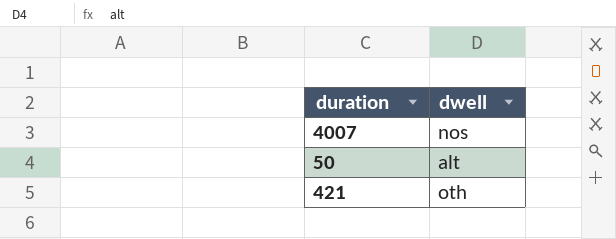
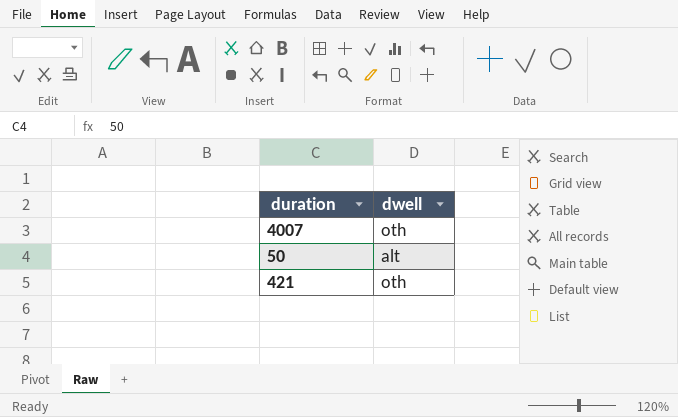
4007 | dwell: nos -> oth

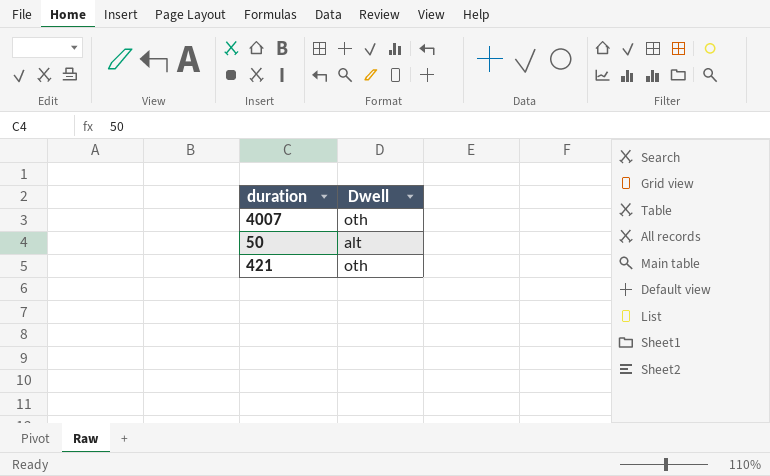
column name: dwell -> Dwell

